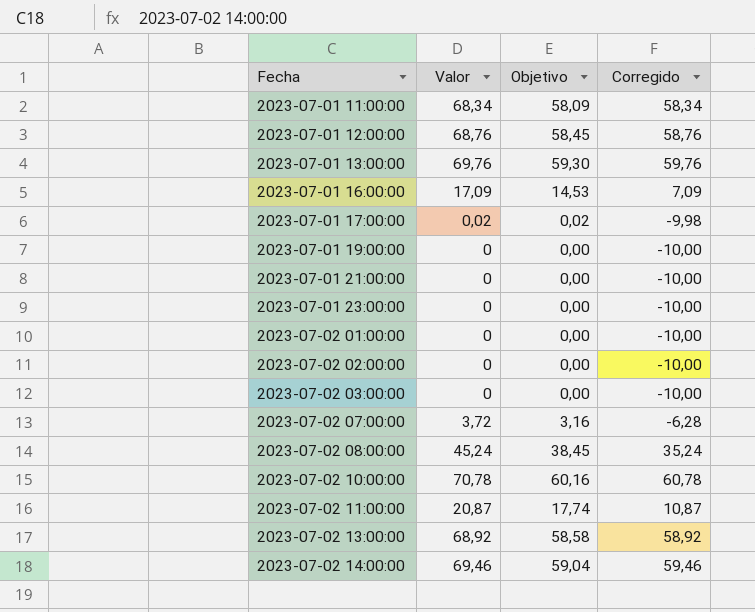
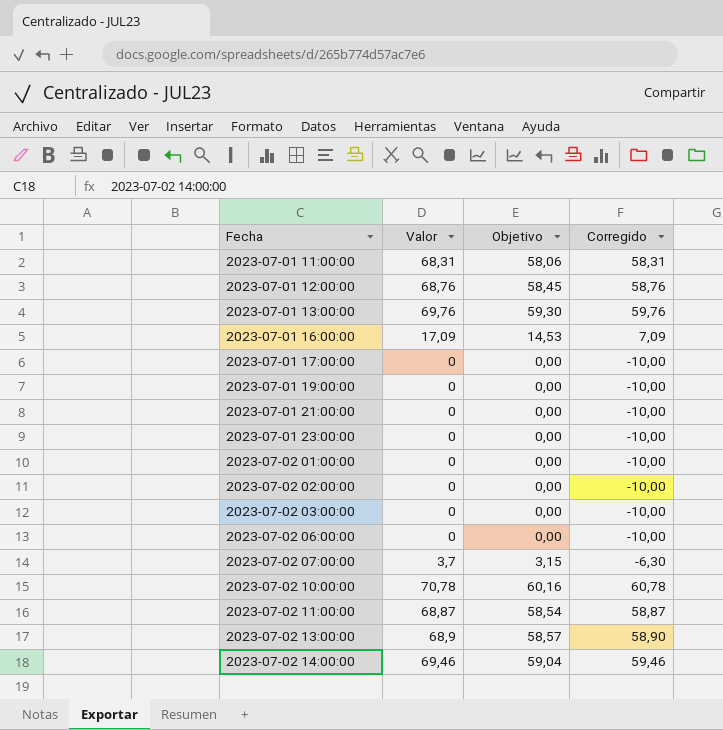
row 2023-07-02 08:00:00: 45,24 | 38,45 | 35,24 -> none
2023-07-01 11:00:00 | Valor: 68,34 -> 68,31
2023-07-01 11:00:00 | Objetivo: 58,09 -> 58,06
2023-07-01 11:00:00 | Corregido: 58,34 -> 58,31
2023-07-01 17:00:00 | Valor: 0,02 -> 0
2023-07-01 17:00:00 | Objetivo: 0,02 -> 0,00
2023-07-01 17:00:00 | Corregido: -9,98 -> -10,00
row 2023-07-02 06:00:00: none -> 0 | 0,00 | -10,00
2023-07-02 07:00:00 | Valor: 3,72 -> 3,7
2023-07-02 07:00:00 | Objetivo: 3,16 -> 3,15
2023-07-02 07:00:00 | Corregido: -6,28 -> -6,30
2023-07-02 11:00:00 | Valor: 20,87 -> 68,87
2023-07-02 11:00:00 | Objetivo: 17,74 -> 58,54
2023-07-02 11:00:00 | Corregido: 10,87 -> 58,87
2023-07-02 13:00:00 | Valor: 68,92 -> 68,9
2023-07-02 13:00:00 | Objetivo: 58,58 -> 58,57
2023-07-02 13:00:00 | Corregido: 58,92 -> 58,90

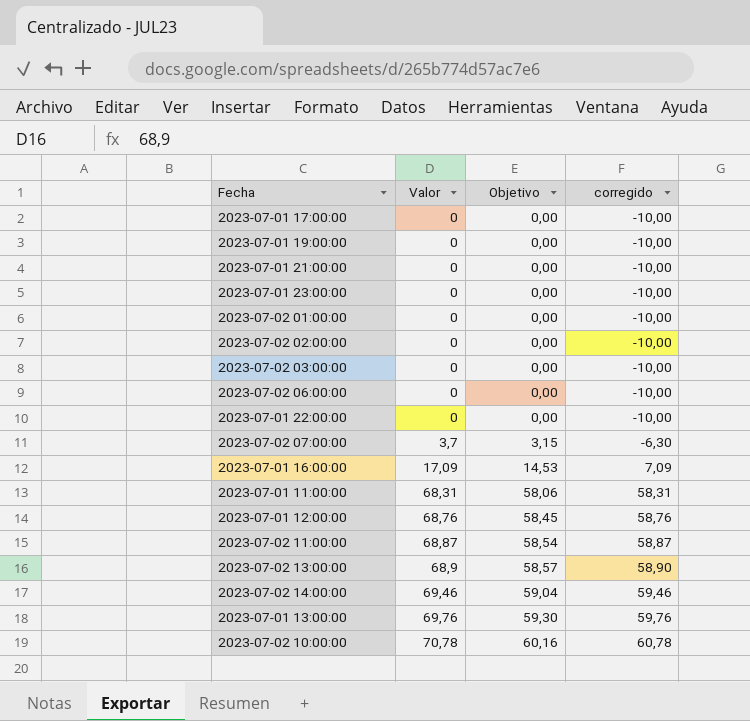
row order: Fecha ascending -> Valor ascending
column name: Corregido -> corregido
row 2023-07-01 22:00:00: none -> 0 | 0,00 | -10,00

